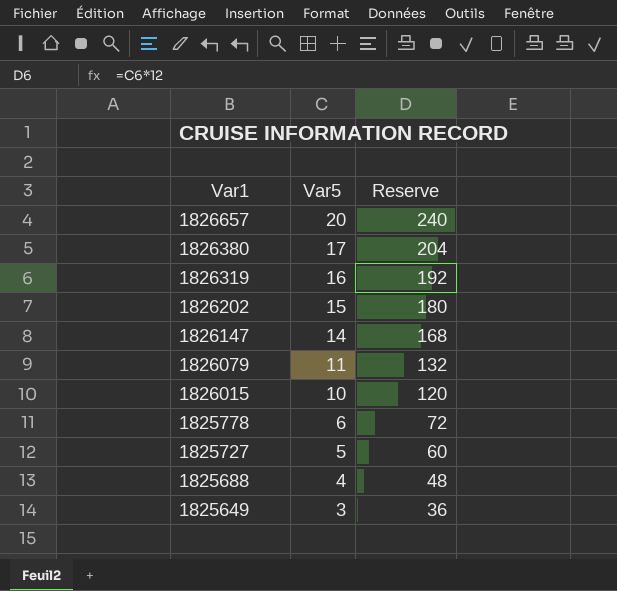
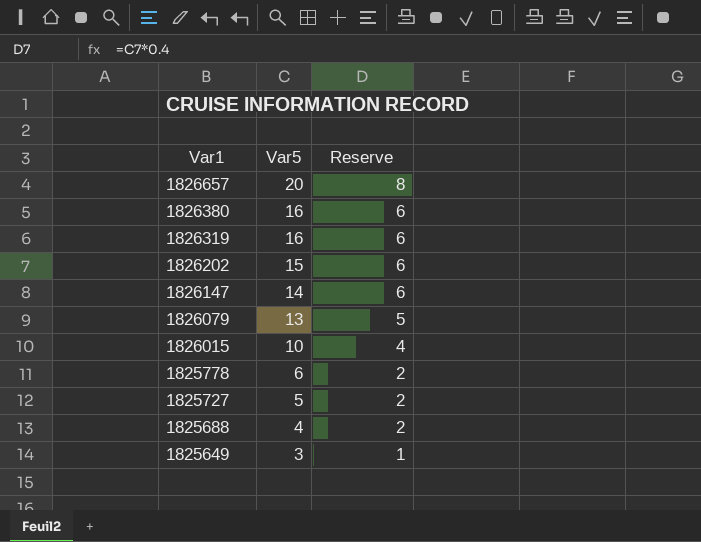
column Reserve | formula: [Var5] * 12 -> [Var5] * 0.4
1826380 | Var5: 17 -> 16
1826079 | Var5: 11 -> 13

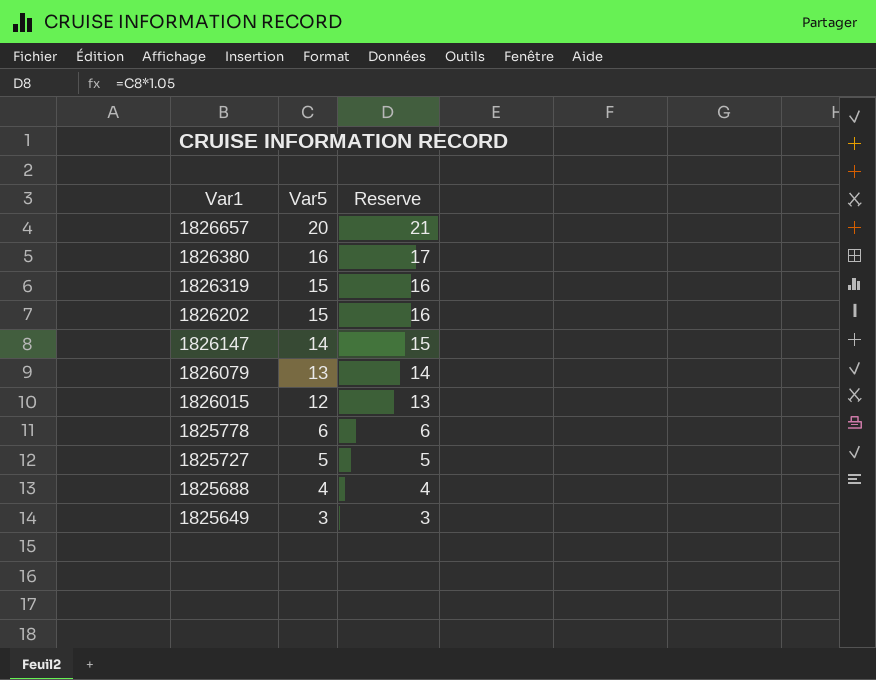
column Reserve | formula: [Var5] * 0.4 -> [Var5] * 1.05
1826319 | Var5: 16 -> 15
1826015 | Var5: 10 -> 12

